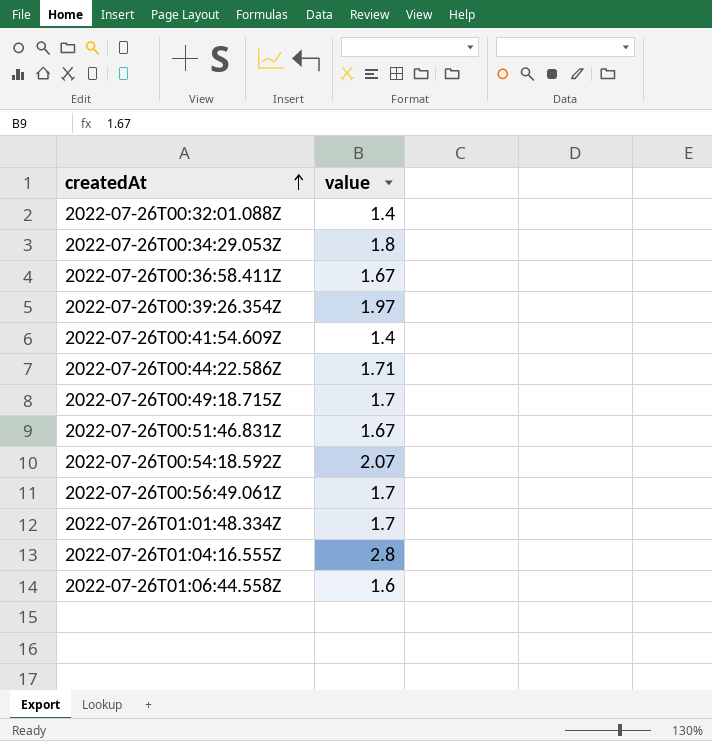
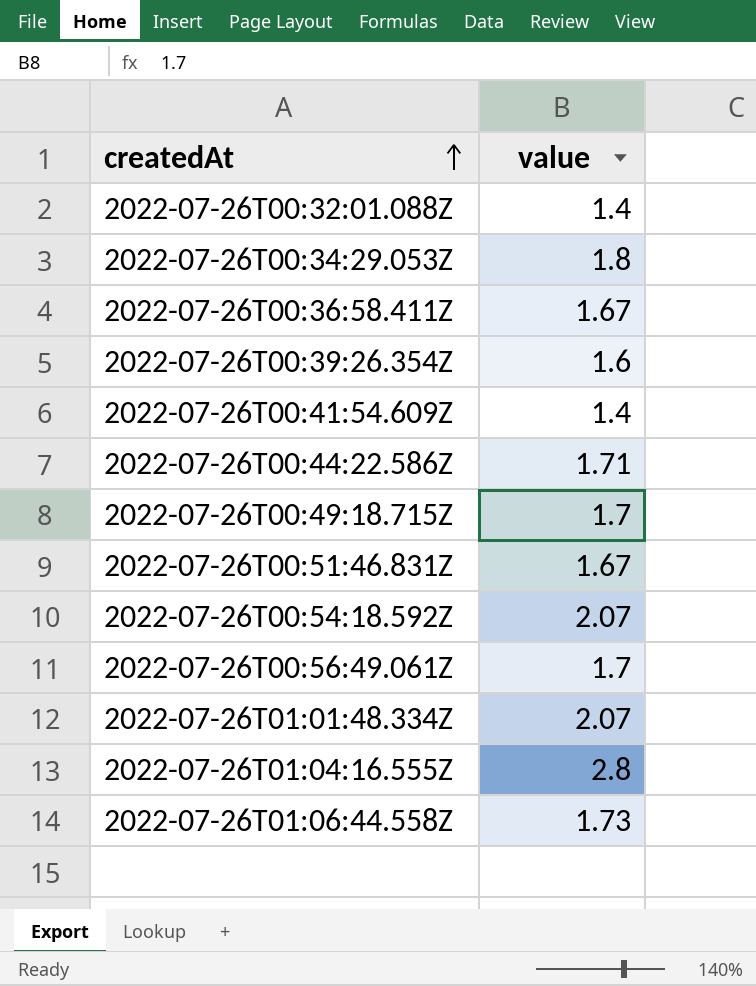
2022-07-26T00:39:26.354Z | value: 1.97 -> 1.6
2022-07-26T01:01:48.334Z | value: 1.7 -> 2.07
2022-07-26T01:06:44.558Z | value: 1.6 -> 1.73

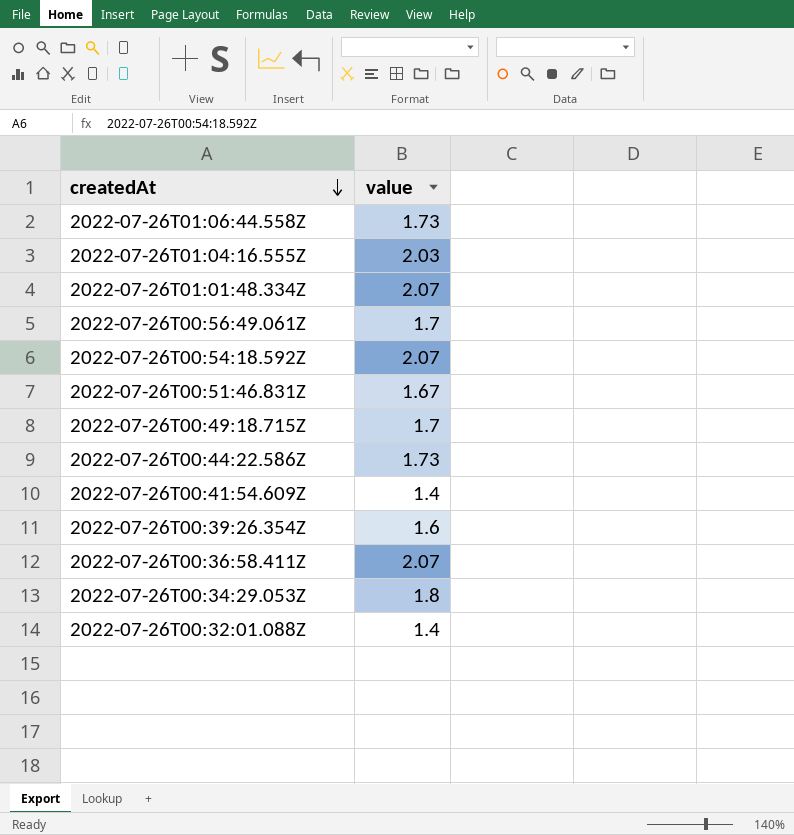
row order: createdAt ascending -> createdAt descending
2022-07-26T01:04:16.555Z | value: 2.8 -> 2.03
2022-07-26T00:44:22.586Z | value: 1.71 -> 1.73
2022-07-26T00:36:58.411Z | value: 1.67 -> 2.07

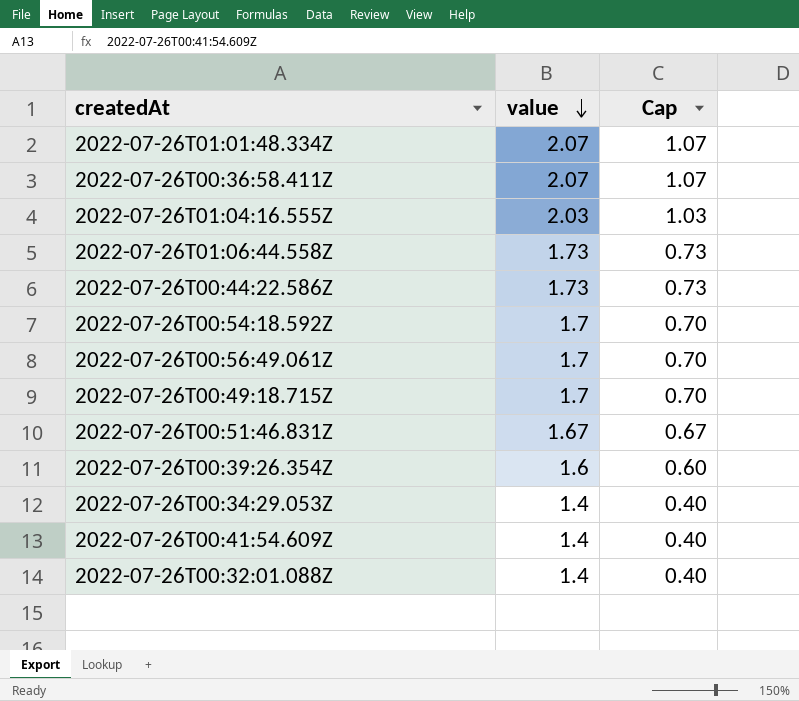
row order: createdAt descending -> value descending
column Cap | formula: none -> [value] - 1
2022-07-26T00:54:18.592Z | value: 2.07 -> 1.7
2022-07-26T00:34:29.053Z | value: 1.8 -> 1.4

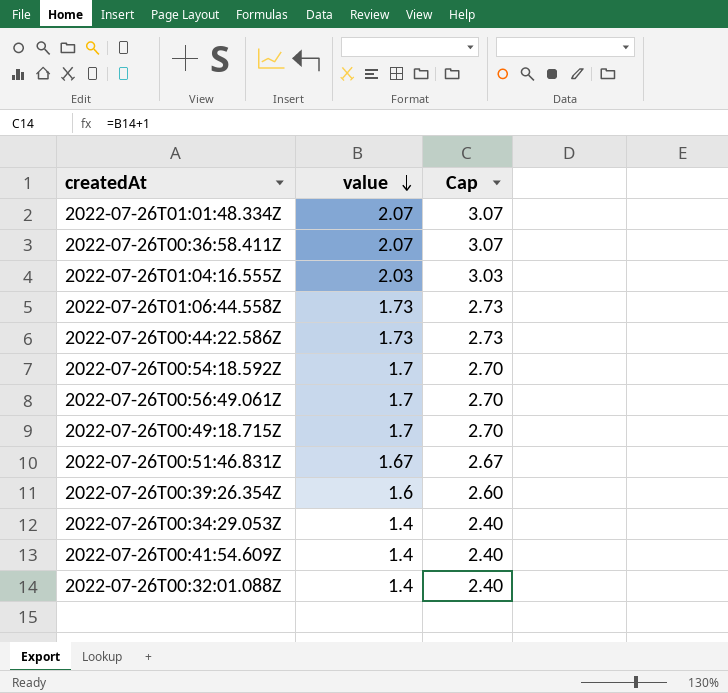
column Cap | formula: [value] - 1 -> [value] + 1

